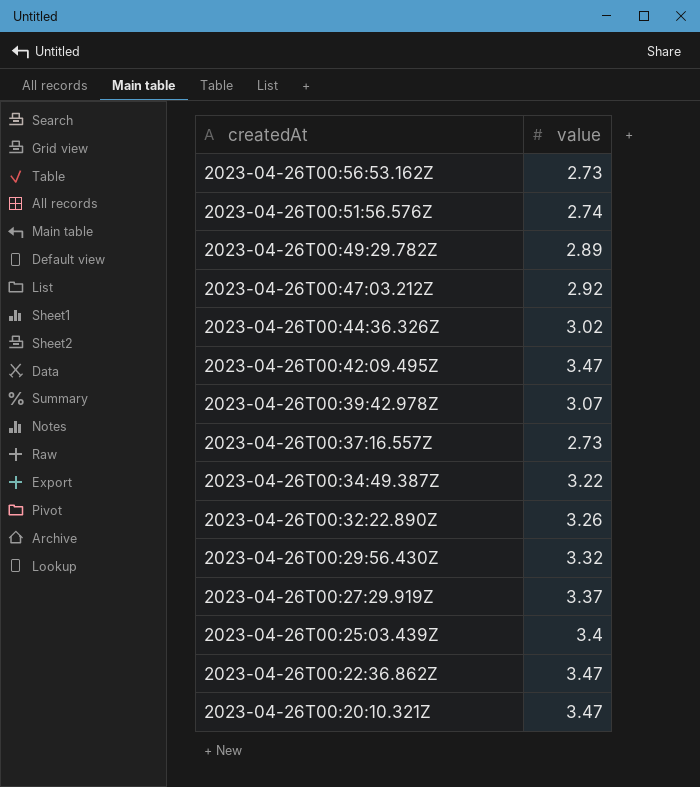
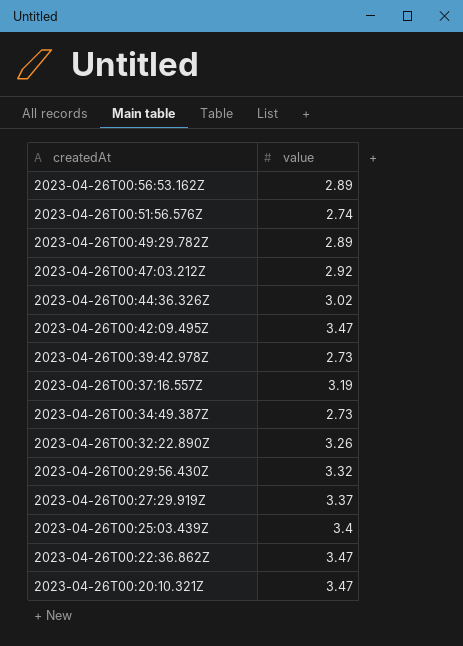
2023-04-26T00:56:53.162Z | value: 2.73 -> 2.89
2023-04-26T00:39:42.978Z | value: 3.07 -> 2.73
2023-04-26T00:37:16.557Z | value: 2.73 -> 3.19
2023-04-26T00:34:49.387Z | value: 3.22 -> 2.73

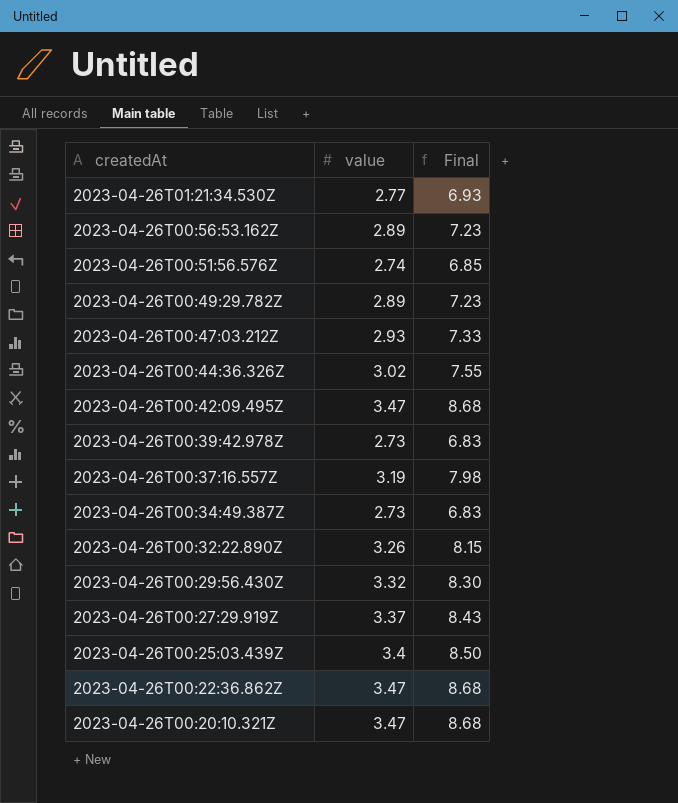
column Final | formula: none -> [value] * 2.5
row 2023-04-26T01:21:34.530Z: none -> 2.77 | 6.93
2023-04-26T00:47:03.212Z | value: 2.92 -> 2.93

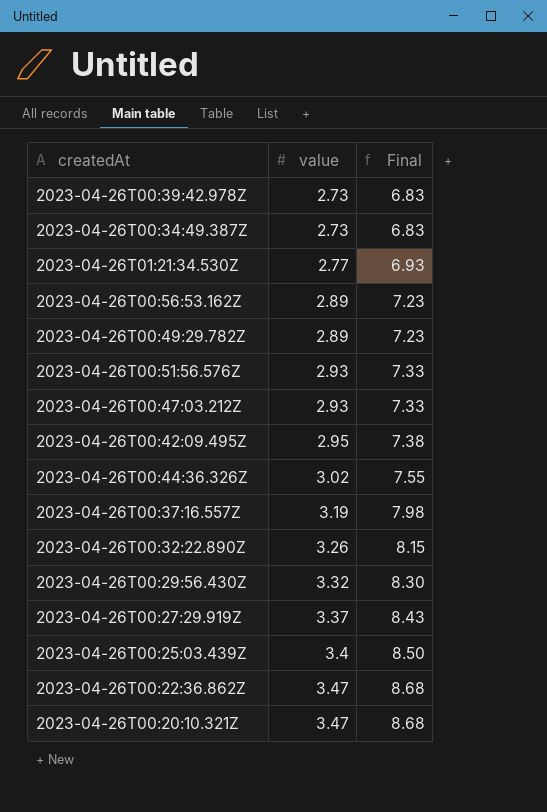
row order: createdAt descending -> value ascending
2023-04-26T00:51:56.576Z | value: 2.74 -> 2.93
2023-04-26T00:51:56.576Z | Final: 6.85 -> 7.33
2023-04-26T00:42:09.495Z | value: 3.47 -> 2.95
2023-04-26T00:42:09.495Z | Final: 8.68 -> 7.38

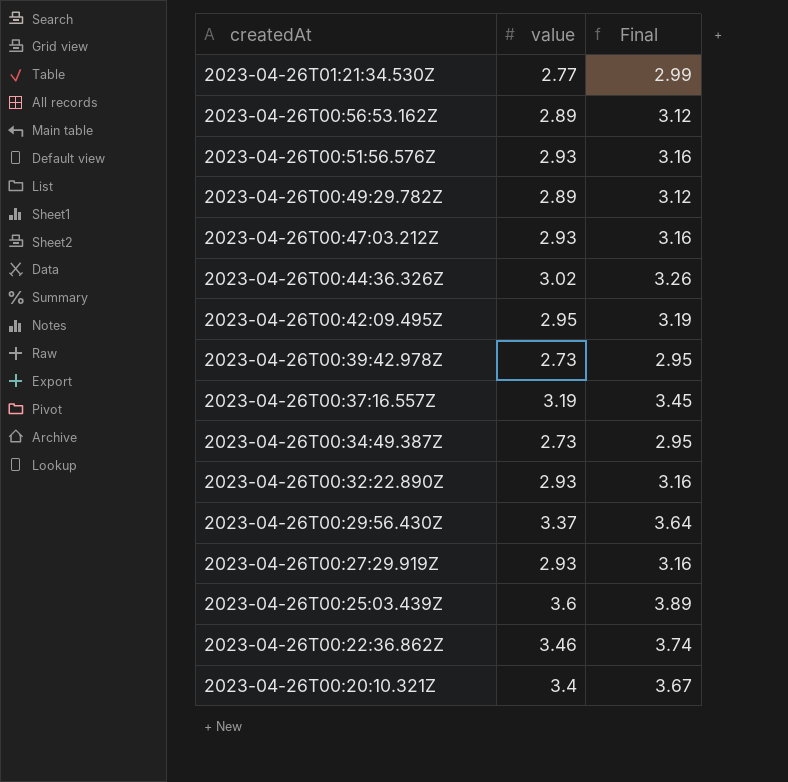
row order: value ascending -> createdAt descending
column Final | formula: [value] * 2.5 -> [value] * 1.08
2023-04-26T00:32:22.890Z | value: 3.26 -> 2.93
2023-04-26T00:29:56.430Z | value: 3.32 -> 3.37
2023-04-26T00:27:29.919Z | value: 3.37 -> 2.93
2023-04-26T00:25:03.439Z | value: 3.4 -> 3.6
2023-04-26T00:22:36.862Z | value: 3.47 -> 3.46
2023-04-26T00:20:10.321Z | value: 3.47 -> 3.4

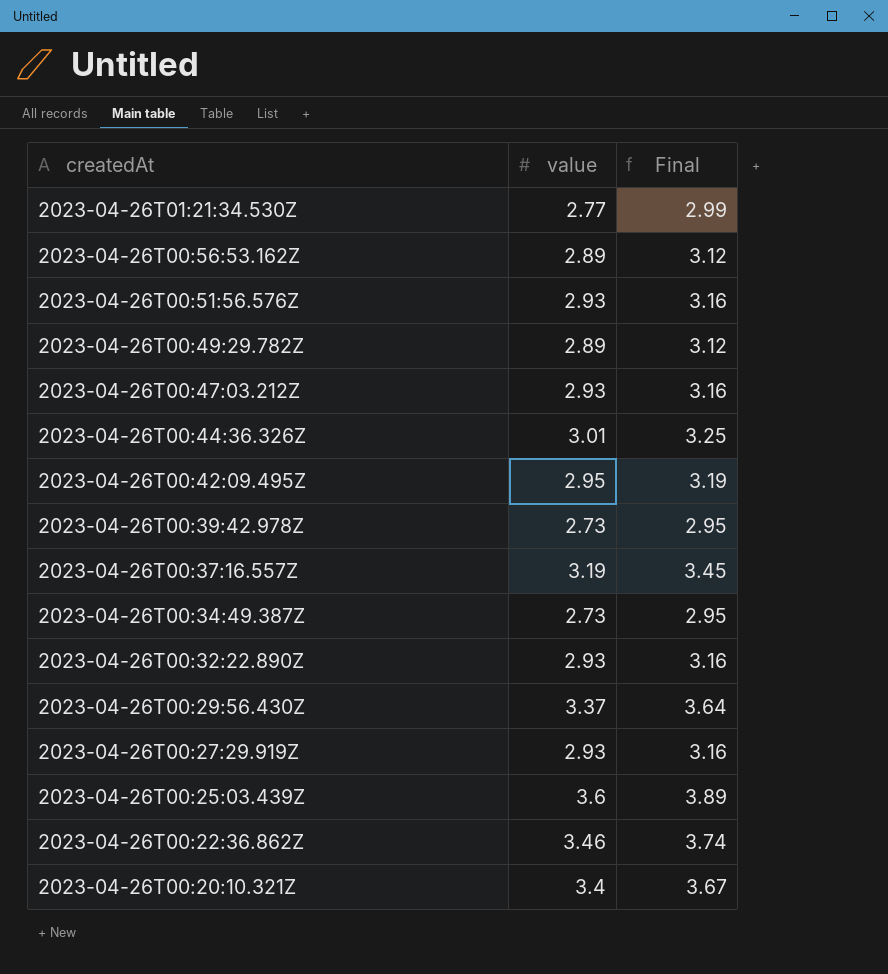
2023-04-26T00:44:36.326Z | value: 3.02 -> 3.01
2023-04-26T00:44:36.326Z | Final: 3.26 -> 3.25

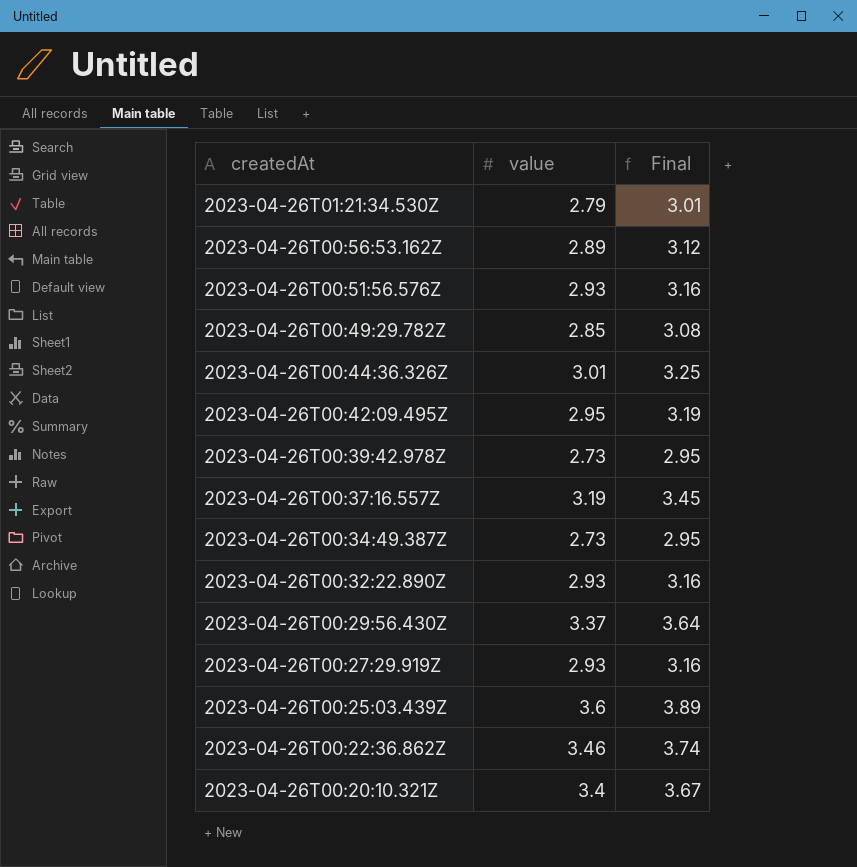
row 2023-04-26T00:47:03.212Z: 2.93 | 3.16 -> none
2023-04-26T01:21:34.530Z | value: 2.77 -> 2.79
2023-04-26T01:21:34.530Z | Final: 2.99 -> 3.01
2023-04-26T00:49:29.782Z | value: 2.89 -> 2.85
2023-04-26T00:49:29.782Z | Final: 3.12 -> 3.08

